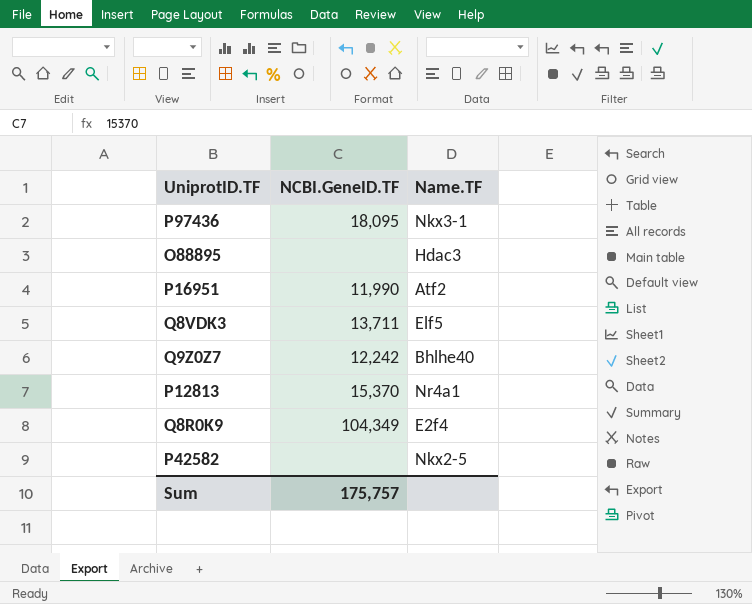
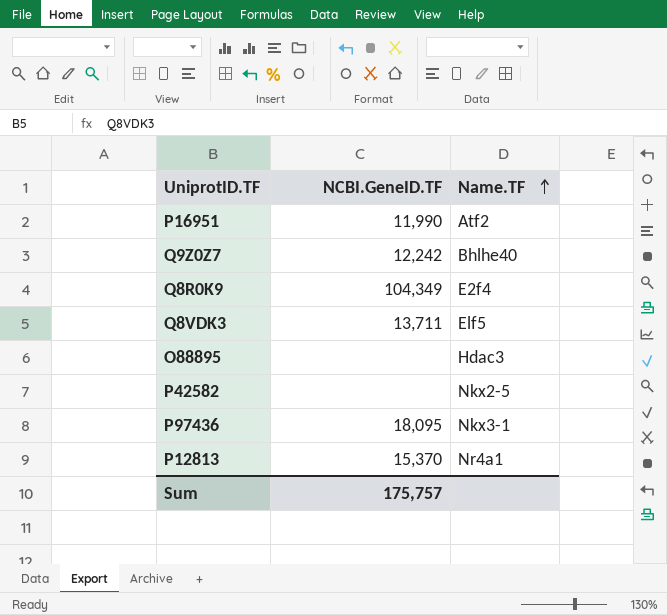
row order: none -> Name.TF ascending

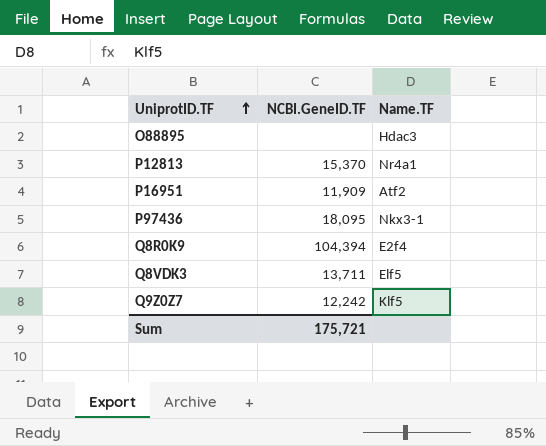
row order: Name.TF ascending -> UniprotID.TF ascending
row P42582: none | Nkx2-5 -> none
P16951 | NCBI.GeneID.TF: 11,990 -> 11,909
Q8R0K9 | NCBI.GeneID.TF: 104,349 -> 104,394
Q9Z0Z7 | Name.TF: Bhlhe40 -> Klf5
Sum | NCBI.GeneID.TF: 175,757 -> 175,721

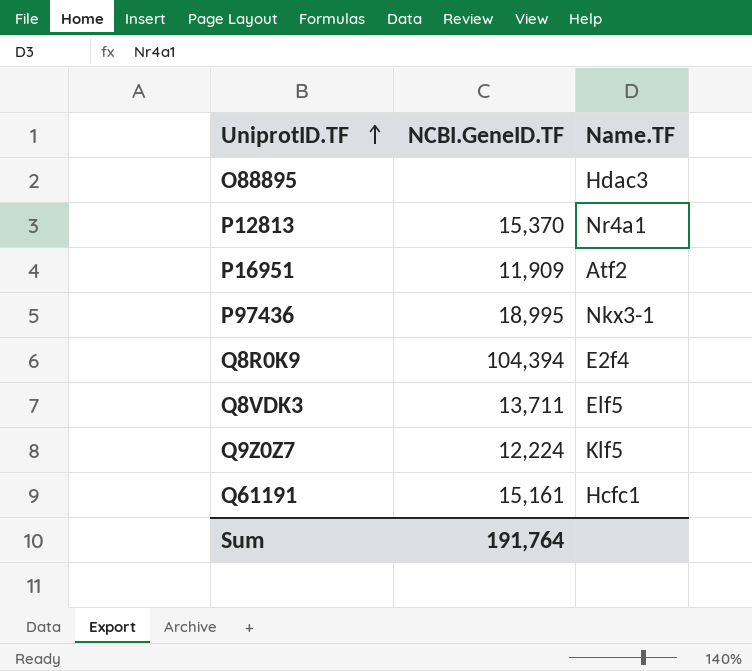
P97436 | NCBI.GeneID.TF: 18,095 -> 18,995
Q9Z0Z7 | NCBI.GeneID.TF: 12,242 -> 12,224
row Q61191: none -> 15,161 | Hcfc1
Sum | NCBI.GeneID.TF: 175,721 -> 191,764

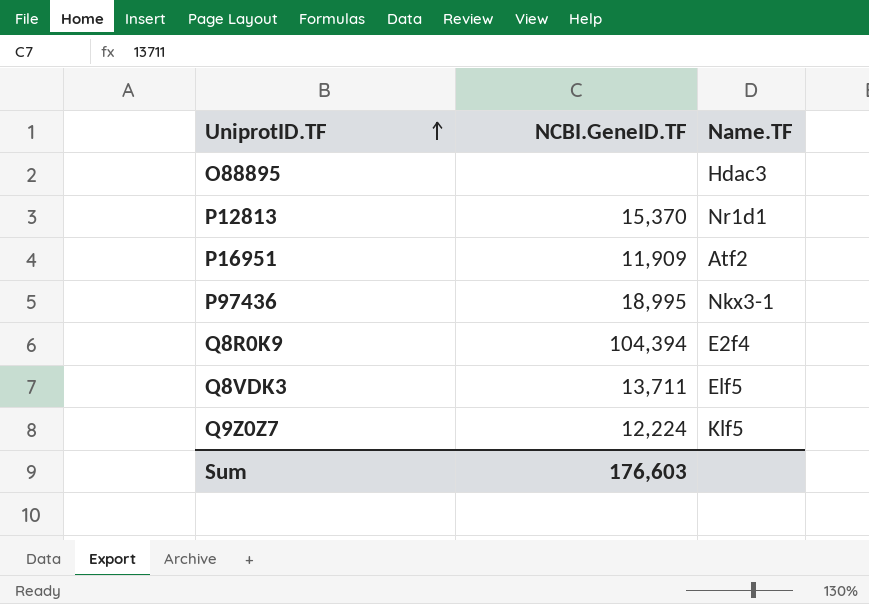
row Q61191: 15,161 | Hcfc1 -> none
P12813 | Name.TF: Nr4a1 -> Nr1d1
Sum | NCBI.GeneID.TF: 191,764 -> 176,603

